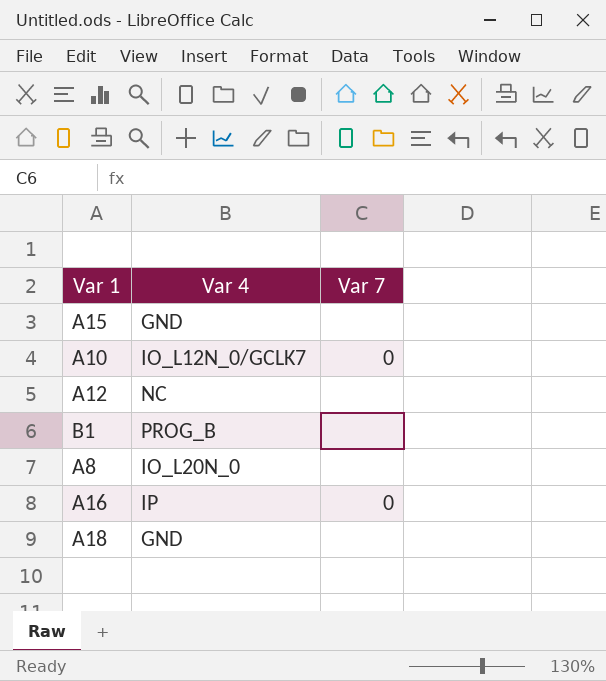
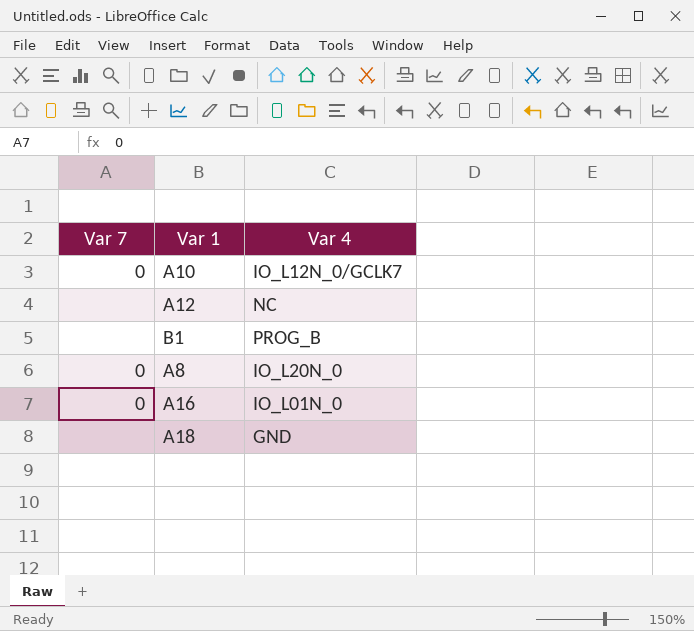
column Var 7 | position: 3 -> 1
row A15: GND | none -> none
A8 | Var 7: none -> 0
A16 | Var 4: IP -> IO_L01N_0

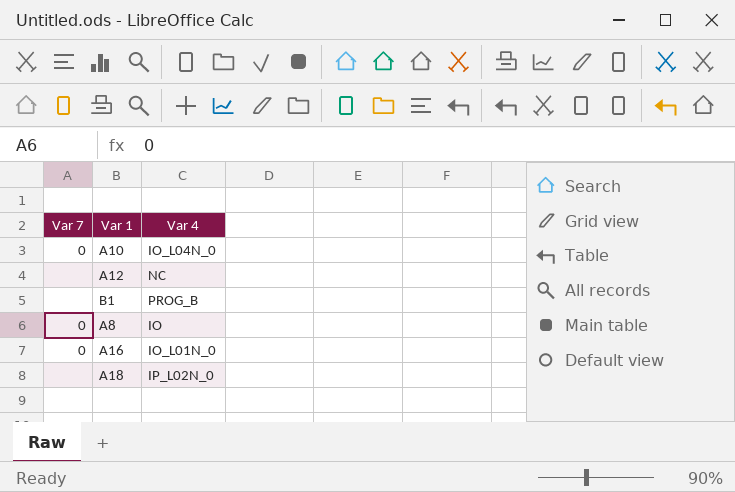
A10 | Var 4: IO_L12N_0/GCLK7 -> IO_L04N_0
A8 | Var 4: IO_L20N_0 -> IO
A18 | Var 4: GND -> IP_L02N_0

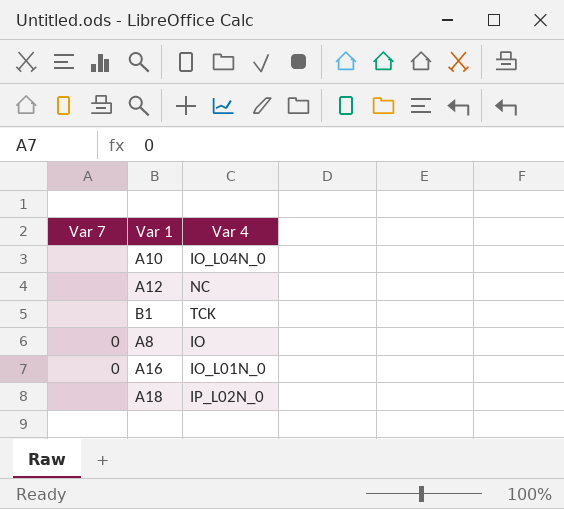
A10 | Var 7: 0 -> none
B1 | Var 4: PROG_B -> TCK

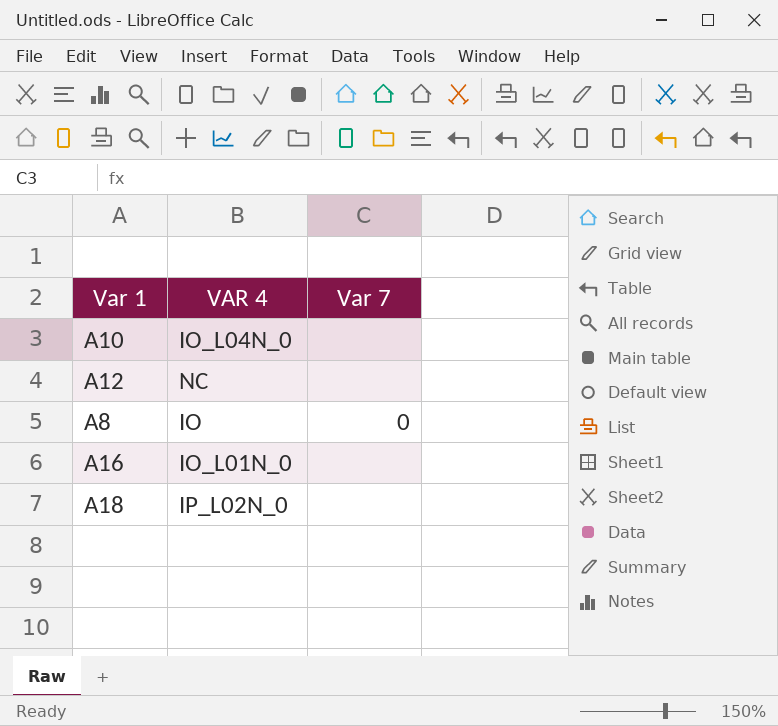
column name: Var 4 -> VAR 4
column Var 7 | position: 1 -> 3
row B1: none | TCK -> none
A16 | Var 7: 0 -> none

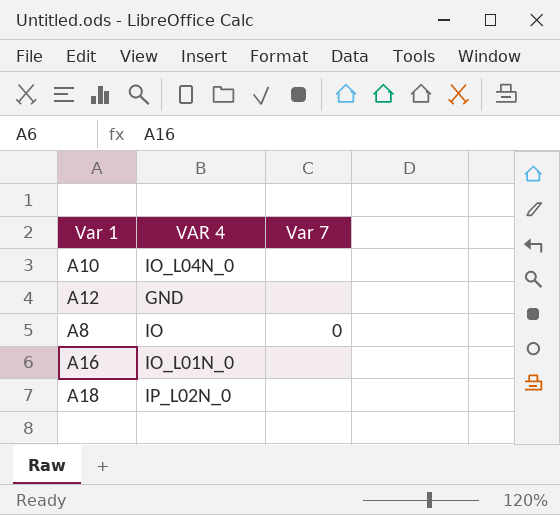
A12 | VAR 4: NC -> GND

